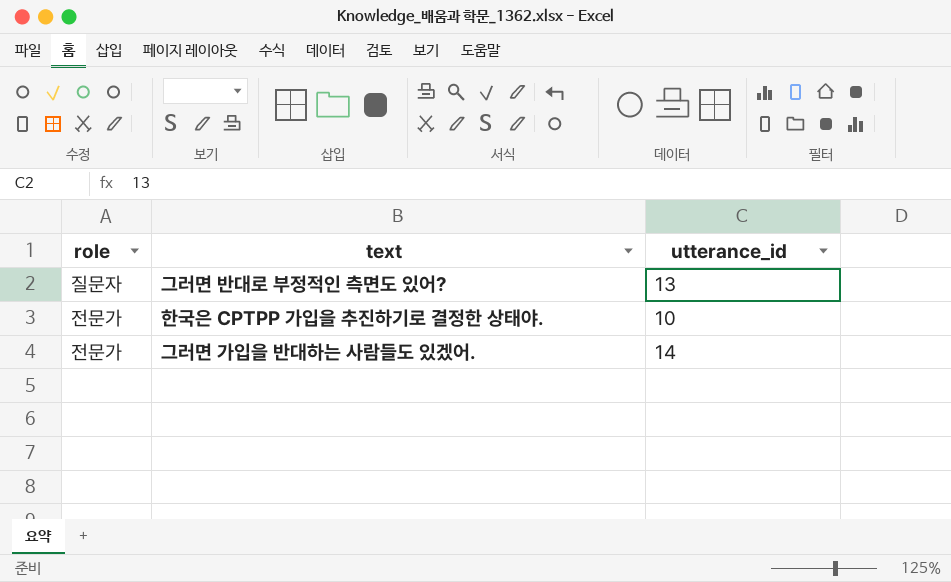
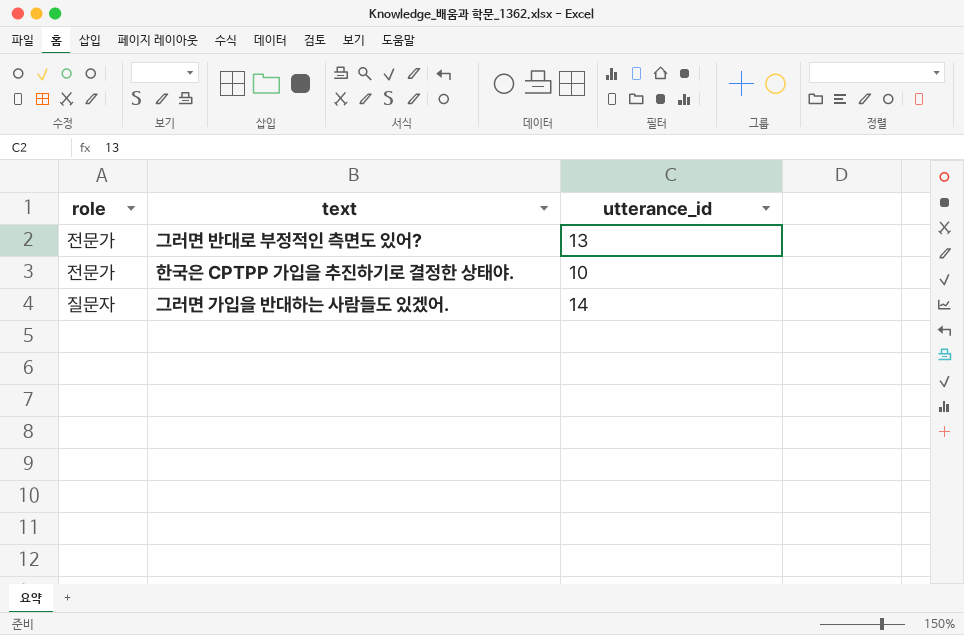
그러면 반대로 부정적인 측면도 있어? | role: 질문자 -> 전문가
그러면 가입을 반대하는 사람들도 있겠어. | role: 전문가 -> 질문자

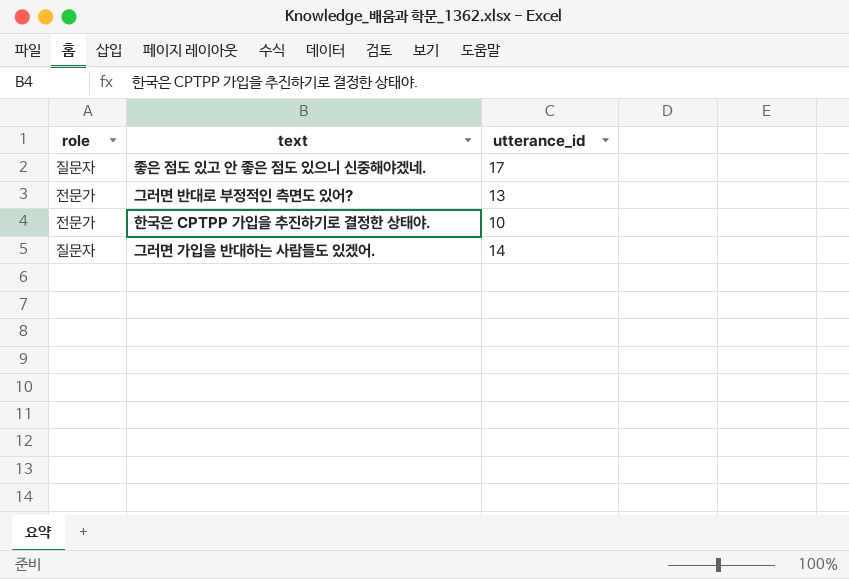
row 좋은 점도 있고 안 좋은 점도 있으니 신중해야겠네.: none -> 질문자 | 17

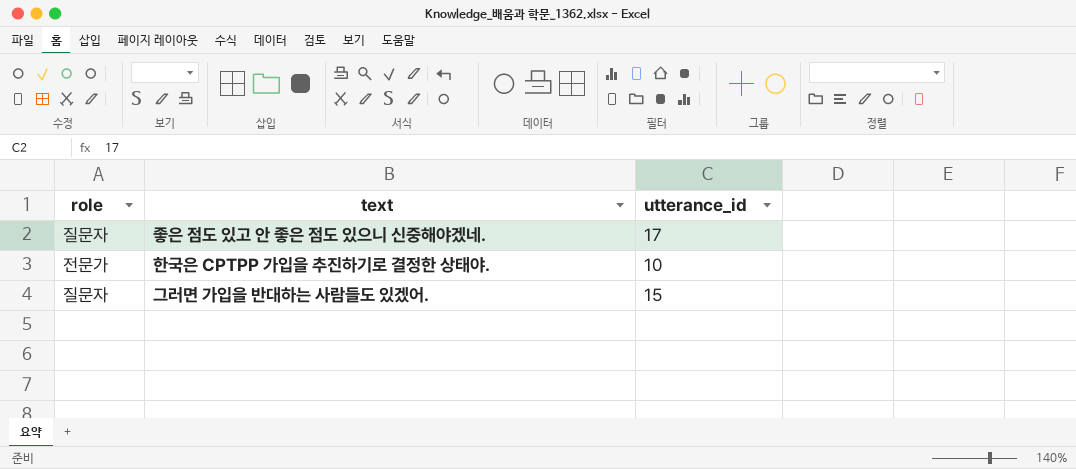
row 그러면 반대로 부정적인 측면도 있어?: 전문가 | 13 -> none
그러면 가입을 반대하는 사람들도 있겠어. | utterance_id: 14 -> 15

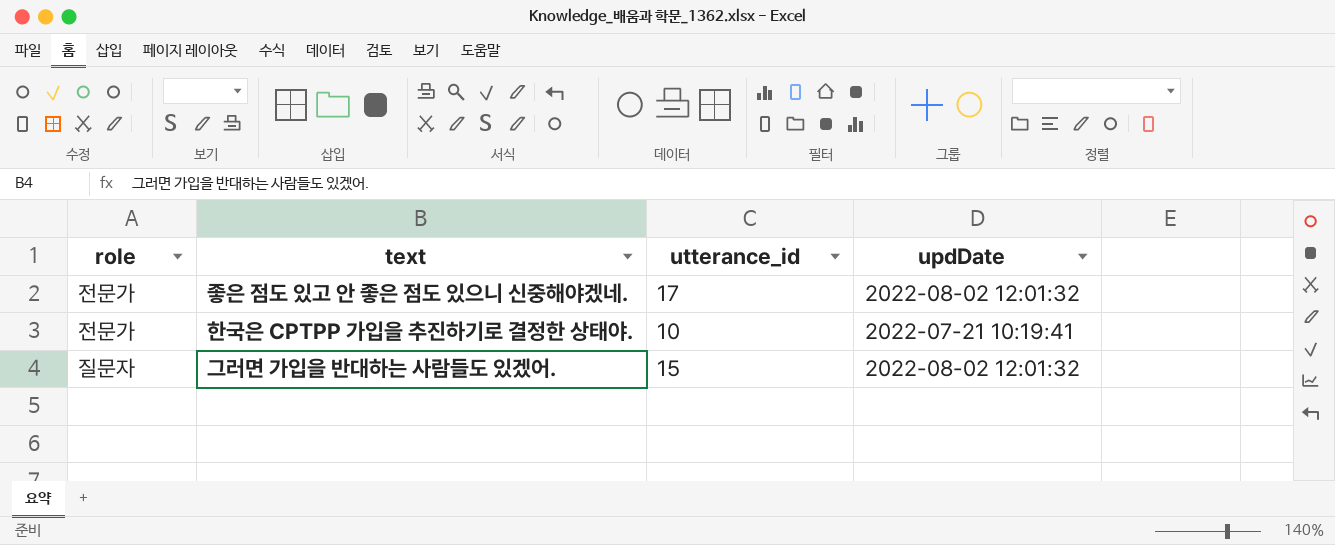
column updDate | position: none -> 4
좋은 점도 있고 안 좋은 점도 있으니 신중해야겠네. | role: 질문자 -> 전문가

